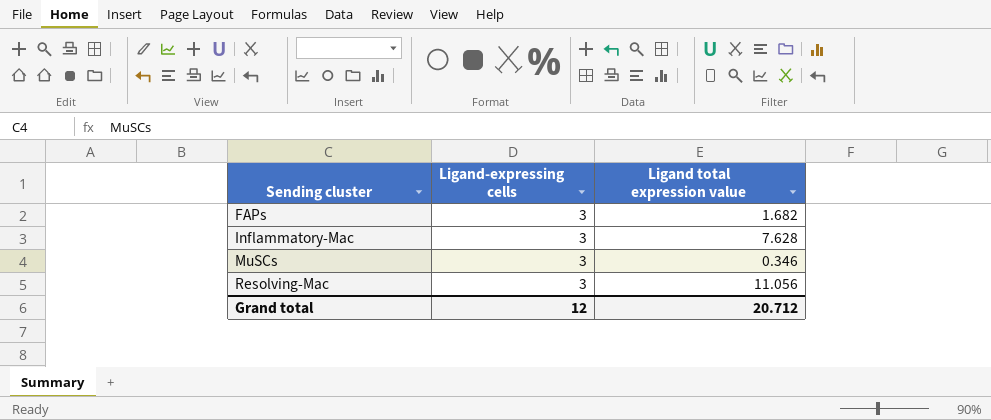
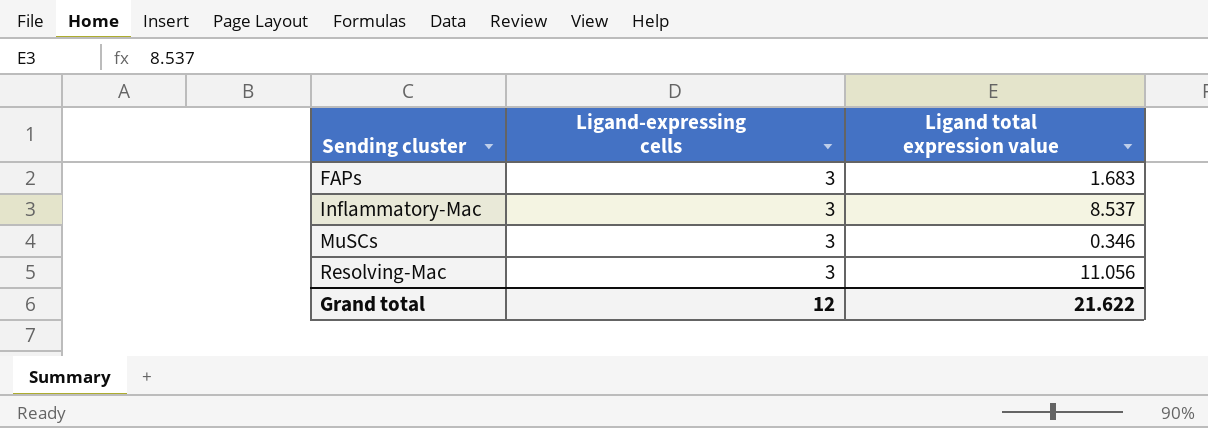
FAPs | Ligand total expression value: 1.682 -> 1.683
Inflammatory-Mac | Ligand total expression value: 7.628 -> 8.537
Grand total | Ligand total expression value: 20.712 -> 21.622

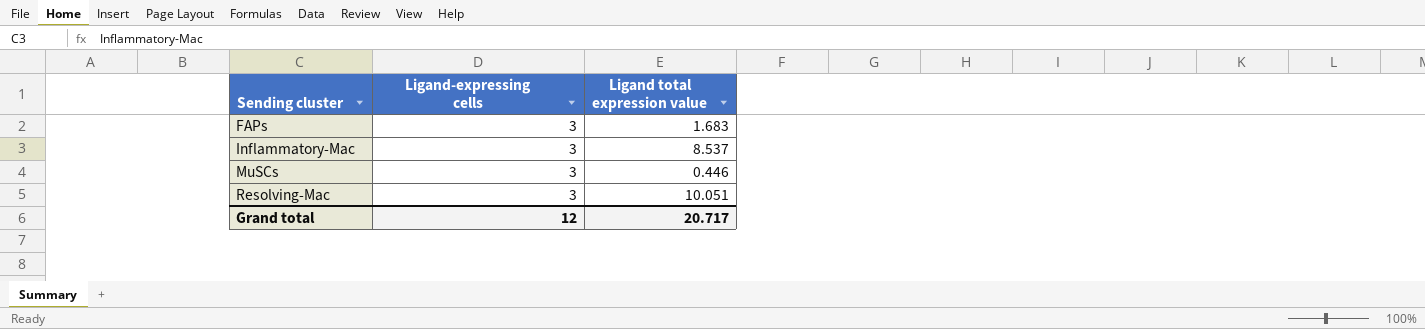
MuSCs | Ligand total expression value: 0.346 -> 0.446
Resolving-Mac | Ligand total expression value: 11.056 -> 10.051
Grand total | Ligand total expression value: 21.622 -> 20.717

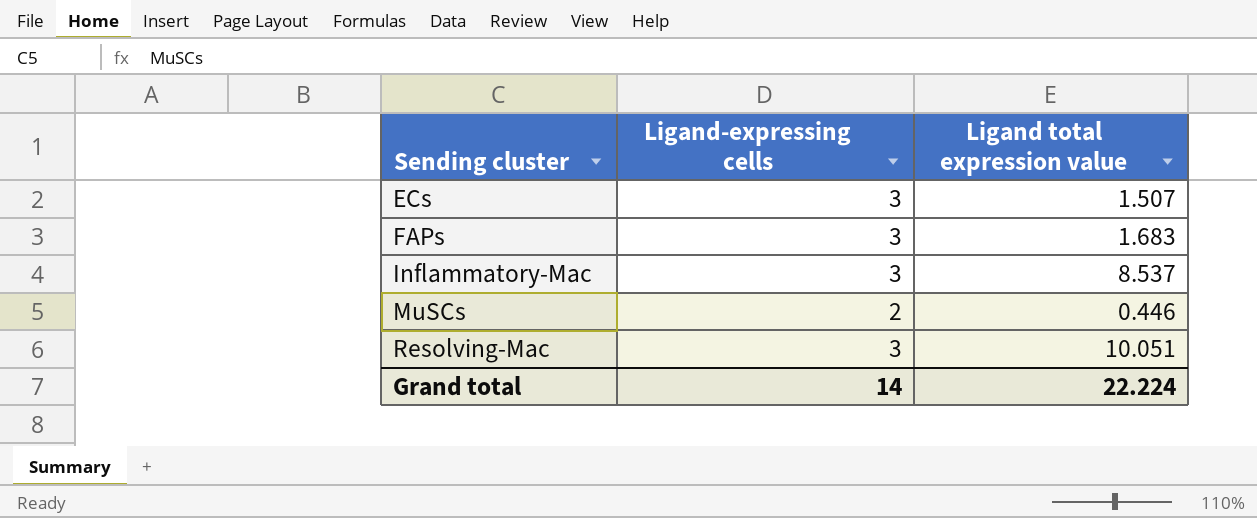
row ECs: none -> 3 | 1.507
MuSCs | Ligand-expressing cells: 3 -> 2
Grand total | Ligand-expressing cells: 12 -> 14
Grand total | Ligand total expression value: 20.717 -> 22.224

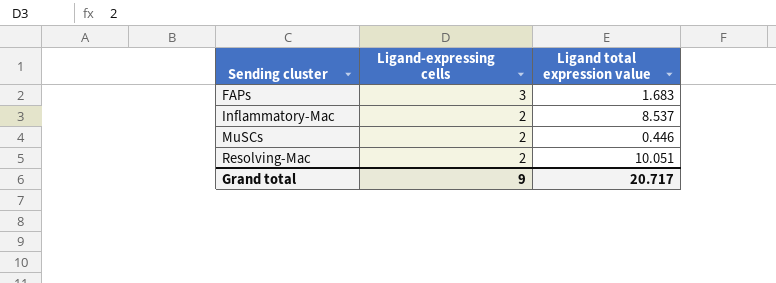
row ECs: 3 | 1.507 -> none
Inflammatory-Mac | Ligand-expressing cells: 3 -> 2
Resolving-Mac | Ligand-expressing cells: 3 -> 2
Grand total | Ligand-expressing cells: 14 -> 9
Grand total | Ligand total expression value: 22.224 -> 20.717

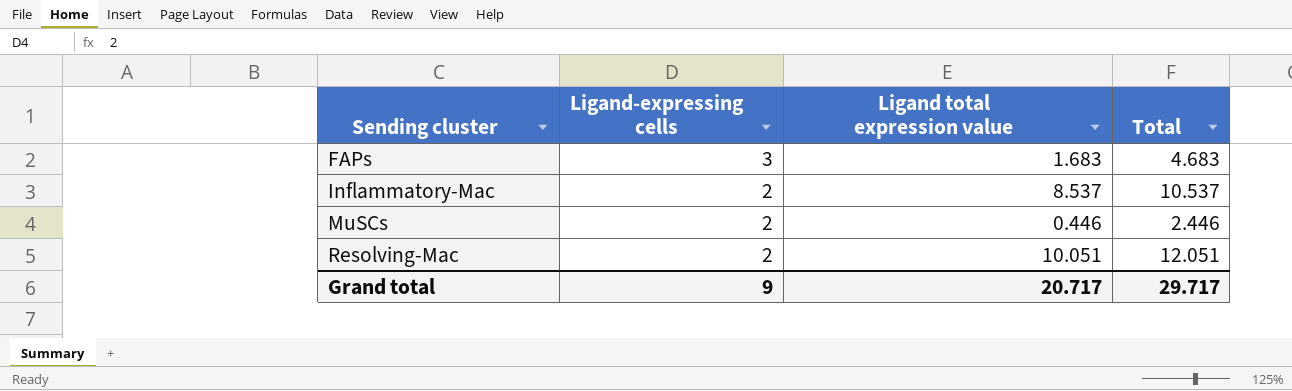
column Total | formula: none -> [Ligand-expressing cells] + [Ligand total expression value]

